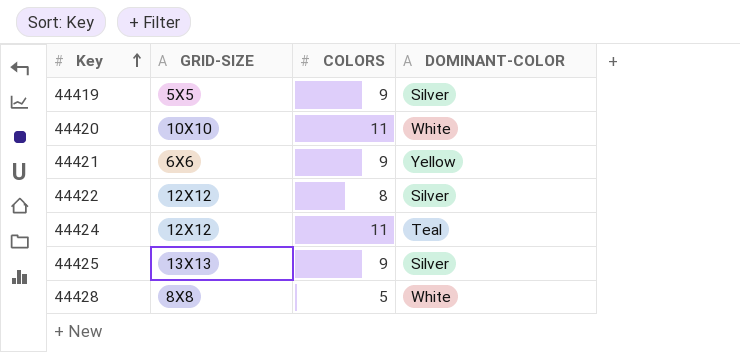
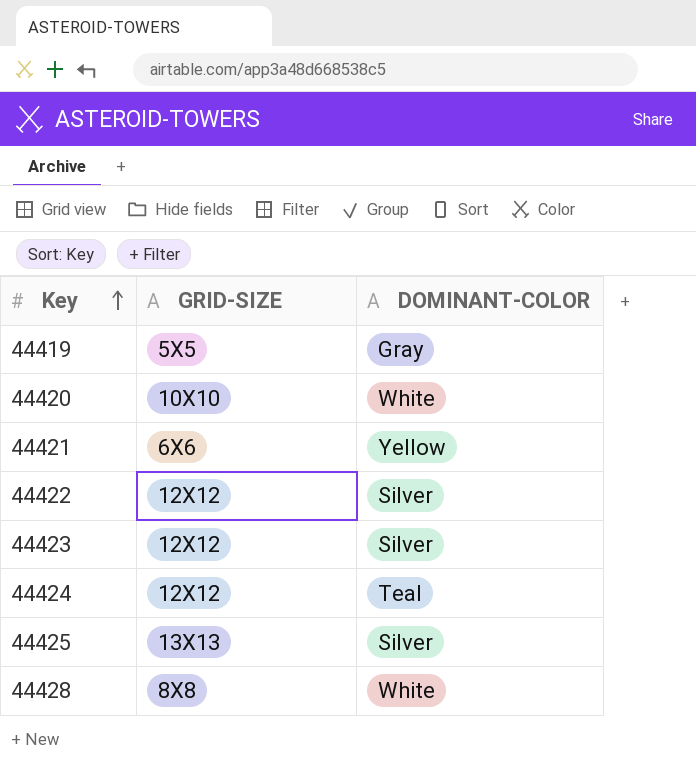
column COLORS | position: 3 -> none
44419 | DOMINANT-COLOR: Silver -> Gray
row 44423: none -> 12X12 | Silver

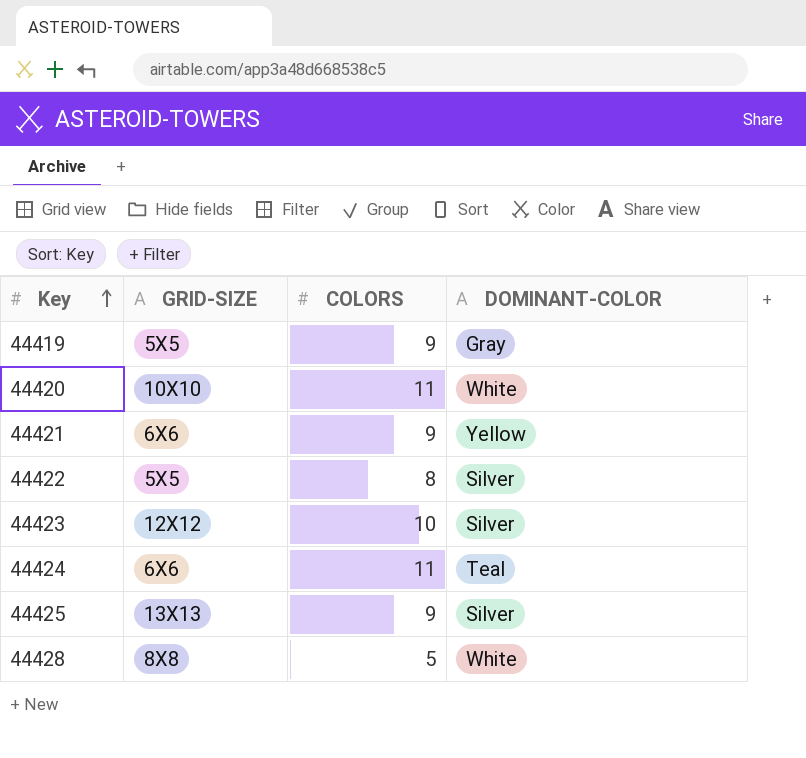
column COLORS | position: none -> 3
44422 | GRID-SIZE: 12X12 -> 5X5
44424 | GRID-SIZE: 12X12 -> 6X6

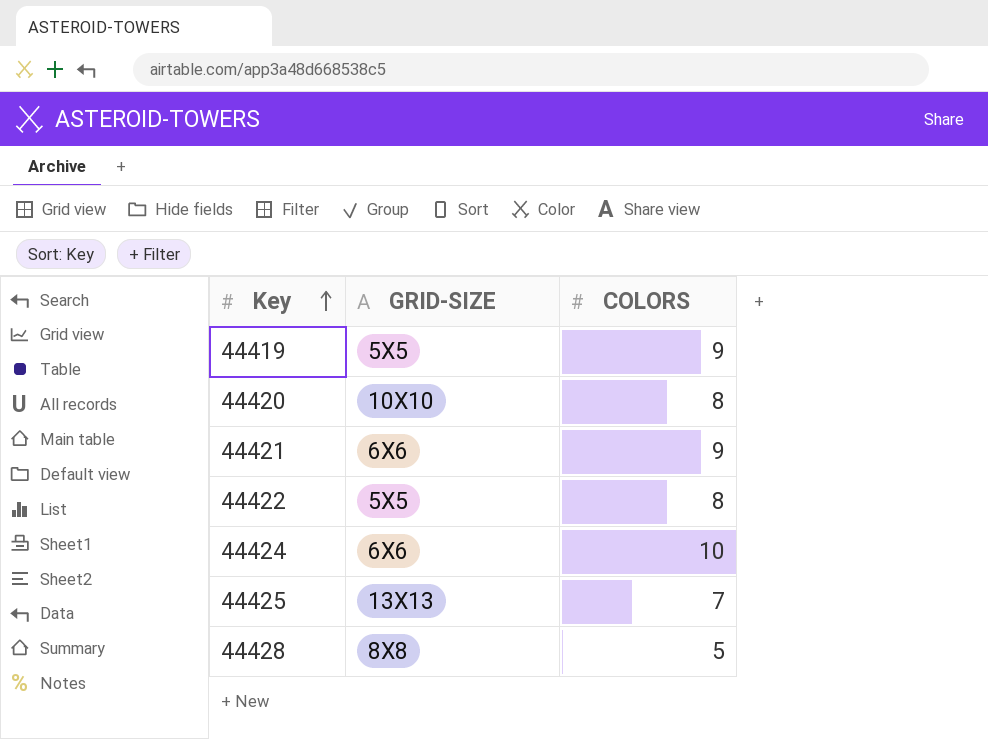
column DOMINANT-COLOR | position: 4 -> none
row 44423: 12X12 | 10 | Silver -> none
44420 | COLORS: 11 -> 8
44424 | COLORS: 11 -> 10
44425 | COLORS: 9 -> 7

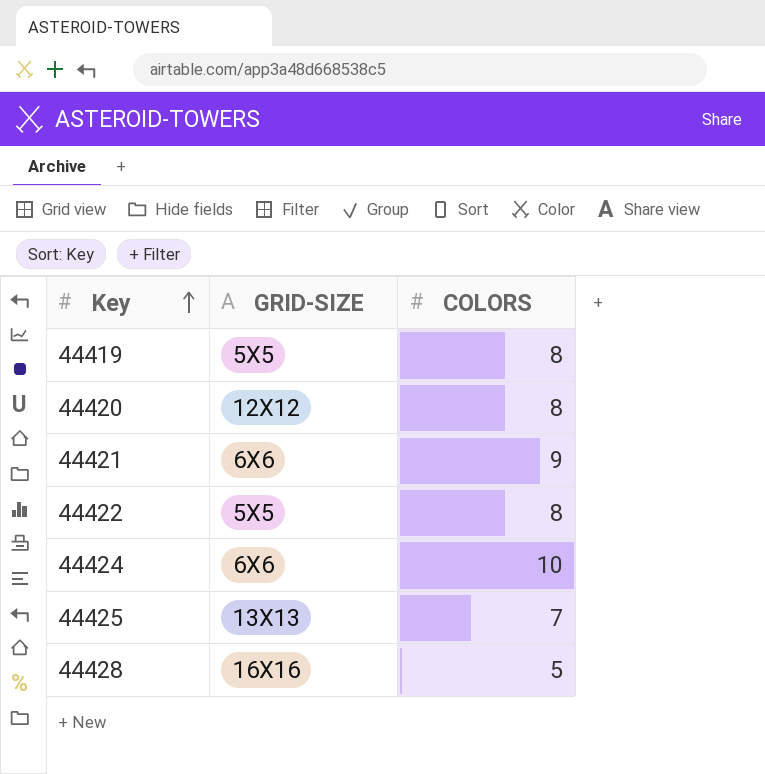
44419 | COLORS: 9 -> 8
44420 | GRID-SIZE: 10X10 -> 12X12
44428 | GRID-SIZE: 8X8 -> 16X16

